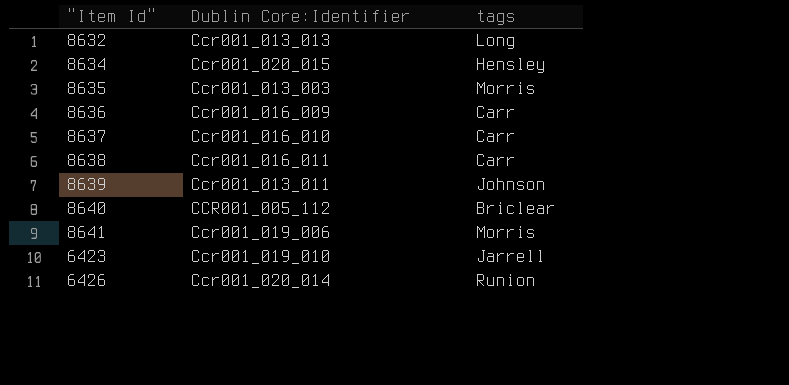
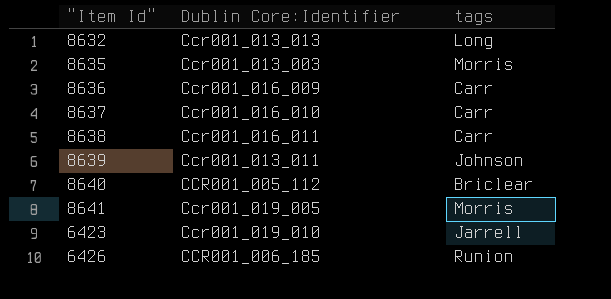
row 8634: Ccr001_020_015 | Hensley -> none
8641 | Dublin Core:Identifier: Ccr001_019_006 -> Ccr001_019_005
6426 | Dublin Core:Identifier: Ccr001_020_014 -> CCR001_006_185

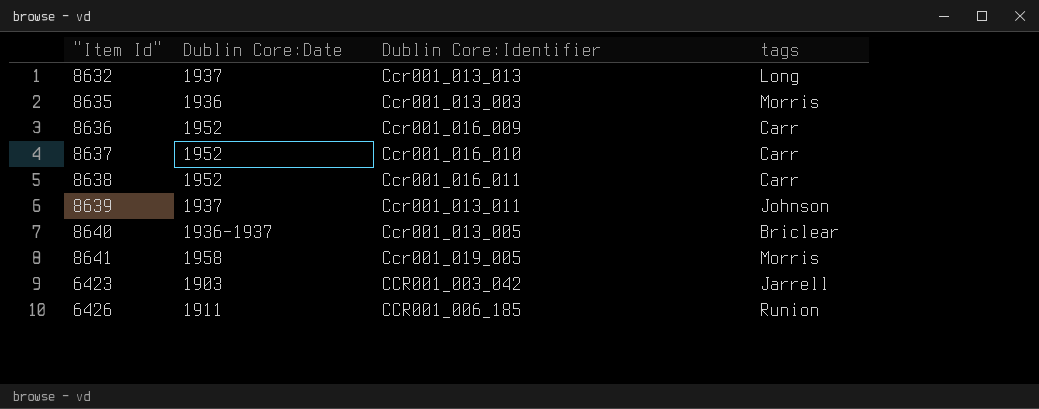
column Dublin Core:Date | position: none -> 2
8640 | Dublin Core:Identifier: CCR001_005_112 -> Ccr001_013_005
6423 | Dublin Core:Identifier: Ccr001_019_010 -> CCR001_003_042

